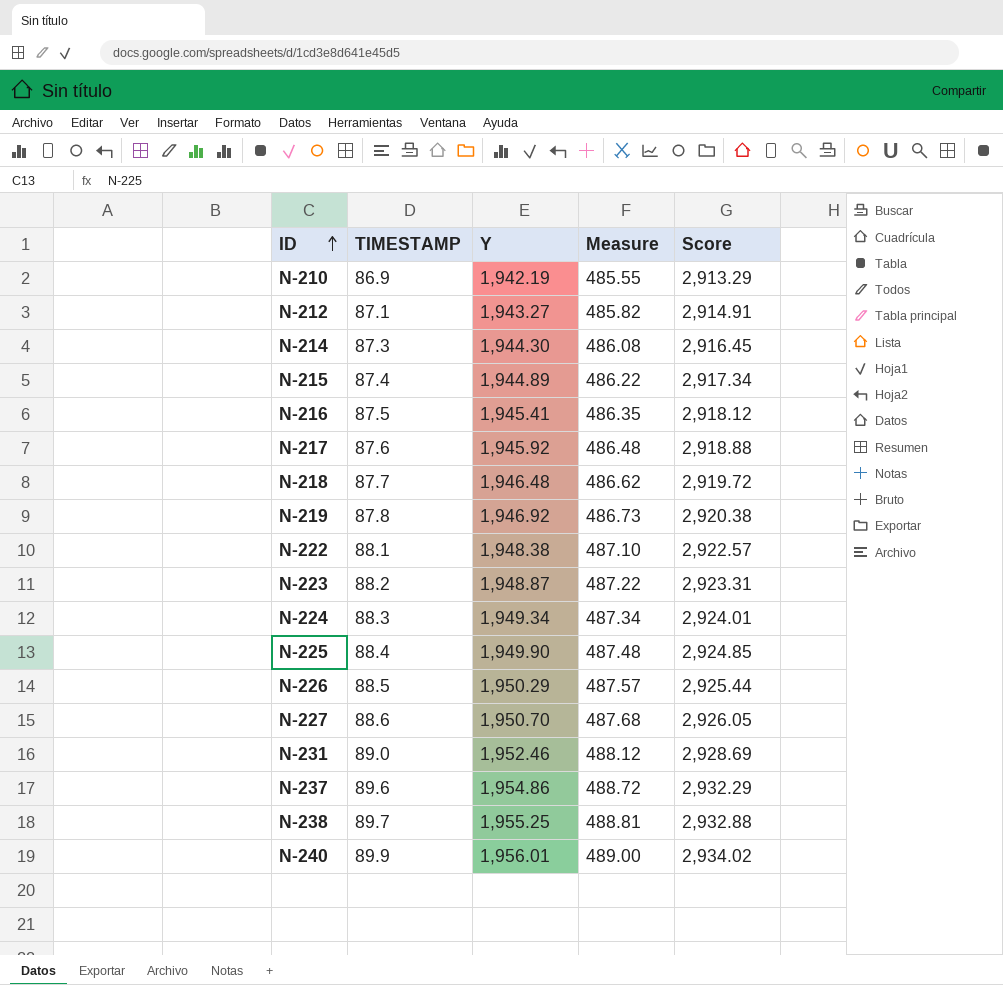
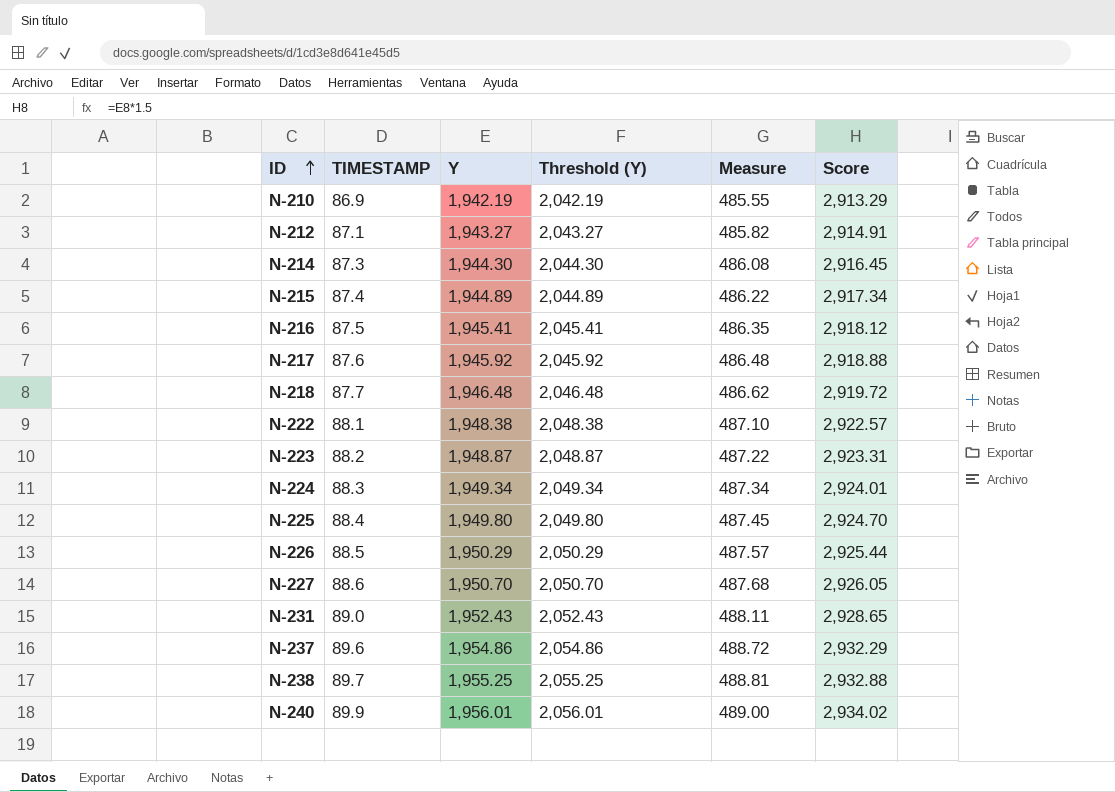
column Threshold (Y) | formula: none -> [Y] + 100
row N-219: 87.8 | 1,946.92 | 486.73 | 2,920.38 -> none
N-225 | Y: 1,949.90 -> 1,949.80
N-225 | Measure: 487.48 -> 487.45
N-225 | Score: 2,924.85 -> 2,924.70
N-231 | Y: 1,952.46 -> 1,952.43
N-231 | Measure: 488.12 -> 488.11
N-231 | Score: 2,928.69 -> 2,928.65

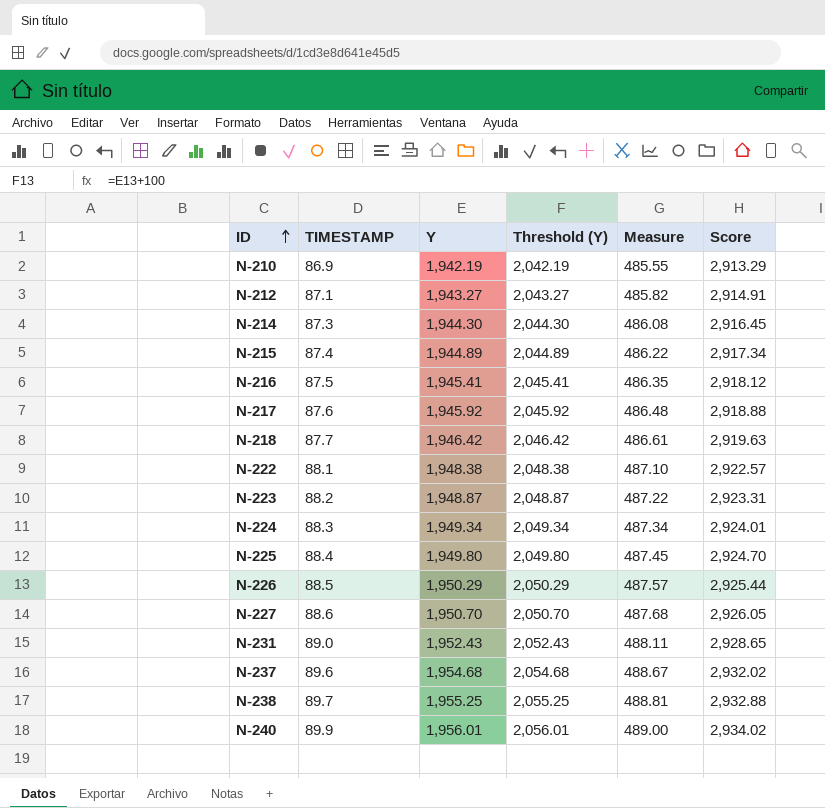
N-218 | Y: 1,946.48 -> 1,946.42
N-218 | Threshold (Y): 2,046.48 -> 2,046.42
N-218 | Measure: 486.62 -> 486.61
N-218 | Score: 2,919.72 -> 2,919.63
N-237 | Y: 1,954.86 -> 1,954.68
N-237 | Threshold (Y): 2,054.86 -> 2,054.68
N-237 | Measure: 488.72 -> 488.67
N-237 | Score: 2,932.29 -> 2,932.02

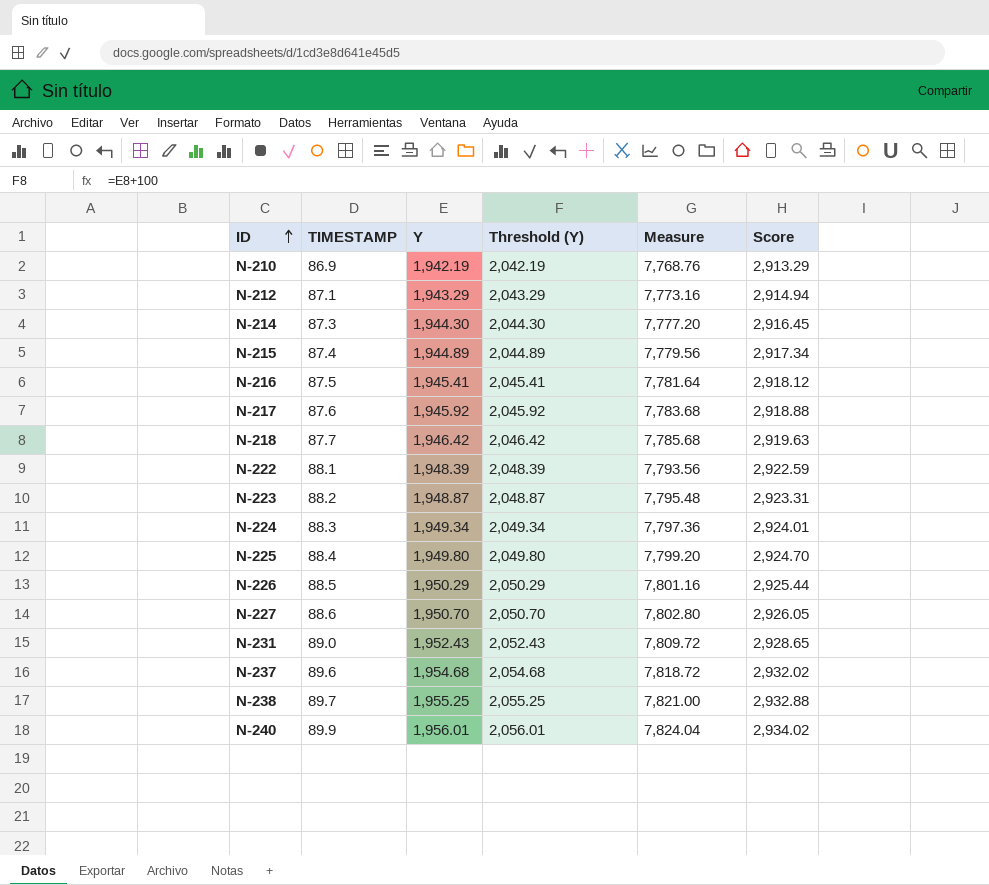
column Measure | formula: [Y] * 0.25 -> [Y] * 4
N-212 | Y: 1,943.27 -> 1,943.29
N-212 | Threshold (Y): 2,043.27 -> 2,043.29
N-212 | Score: 2,914.91 -> 2,914.94
N-222 | Y: 1,948.38 -> 1,948.39
N-222 | Threshold (Y): 2,048.38 -> 2,048.39
N-222 | Score: 2,922.57 -> 2,922.59

